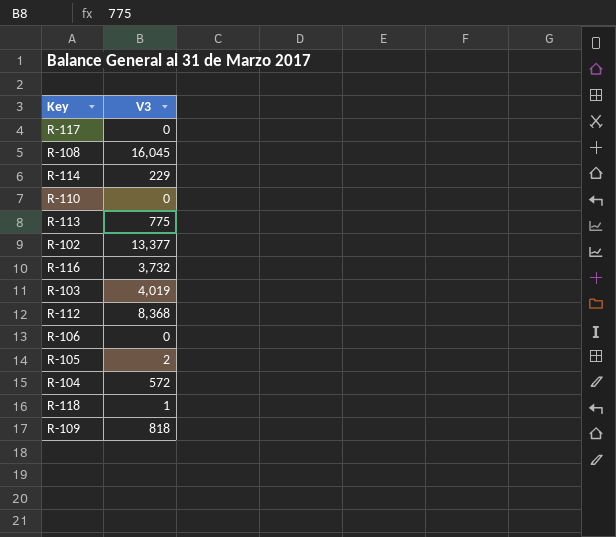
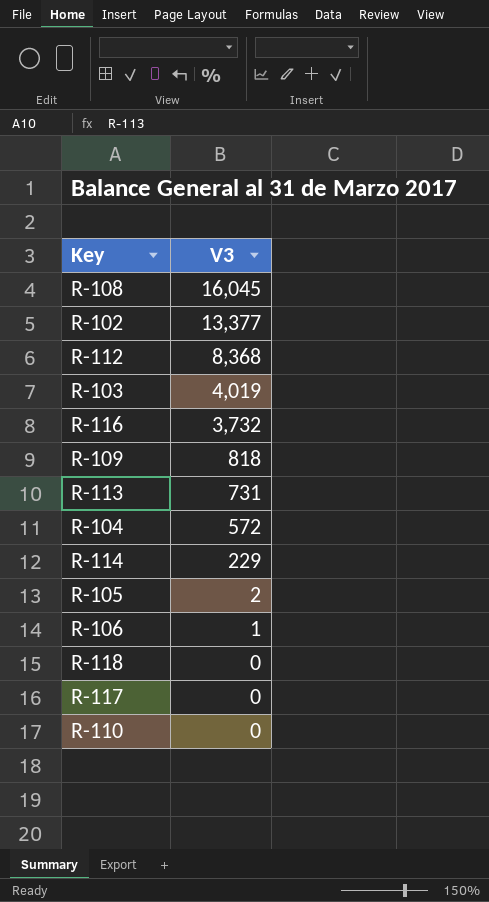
row order: none -> V3 descending
R-113 | V3: 775 -> 731
R-106 | V3: 0 -> 1
R-118 | V3: 1 -> 0

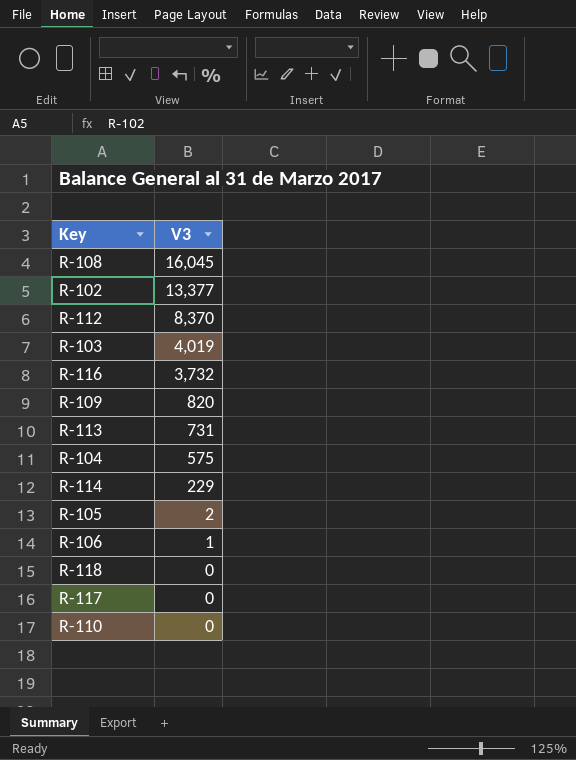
R-112 | V3: 8,368 -> 8,370
R-109 | V3: 818 -> 820
R-104 | V3: 572 -> 575

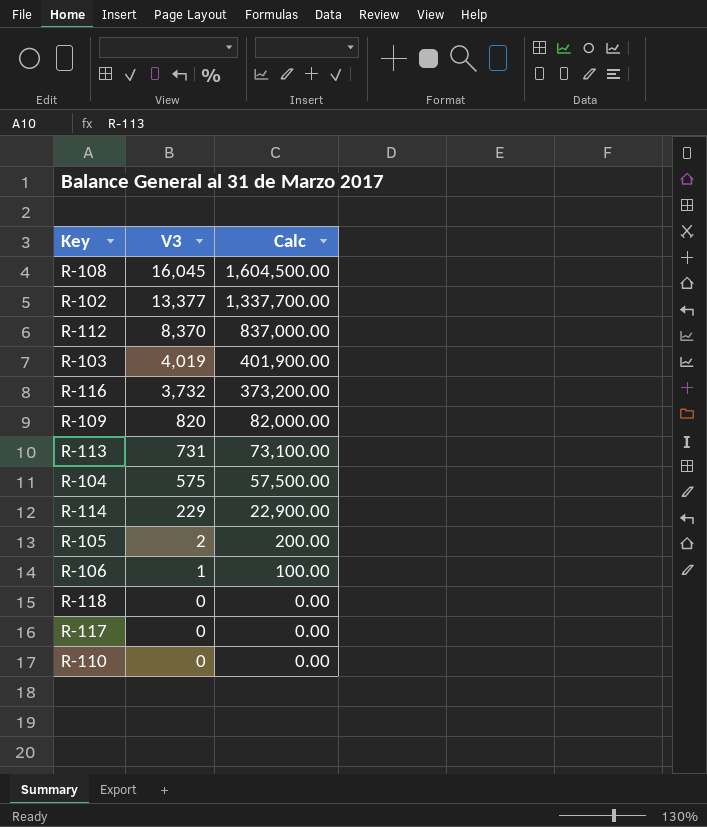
column Calc | formula: none -> [V3] * 100

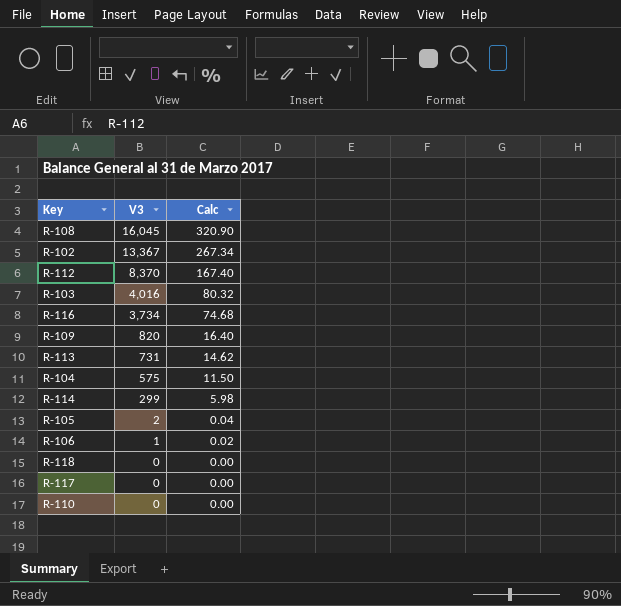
column Calc | formula: [V3] * 100 -> [V3] * 0.02
R-102 | V3: 13,377 -> 13,367
R-103 | V3: 4,019 -> 4,016
R-116 | V3: 3,732 -> 3,734
R-114 | V3: 229 -> 299

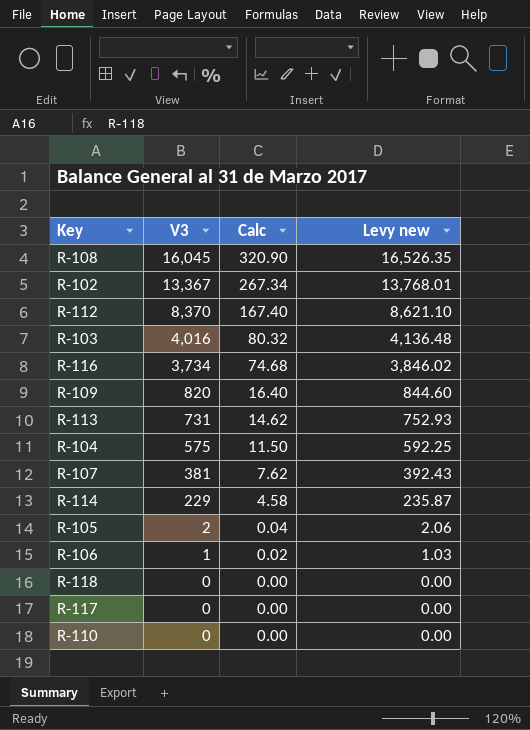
column Levy new | formula: none -> [V3] * 1.03
row R-107: none -> 381 | 7.62 | 392.43
R-114 | V3: 299 -> 229
R-114 | Calc: 5.98 -> 4.58

